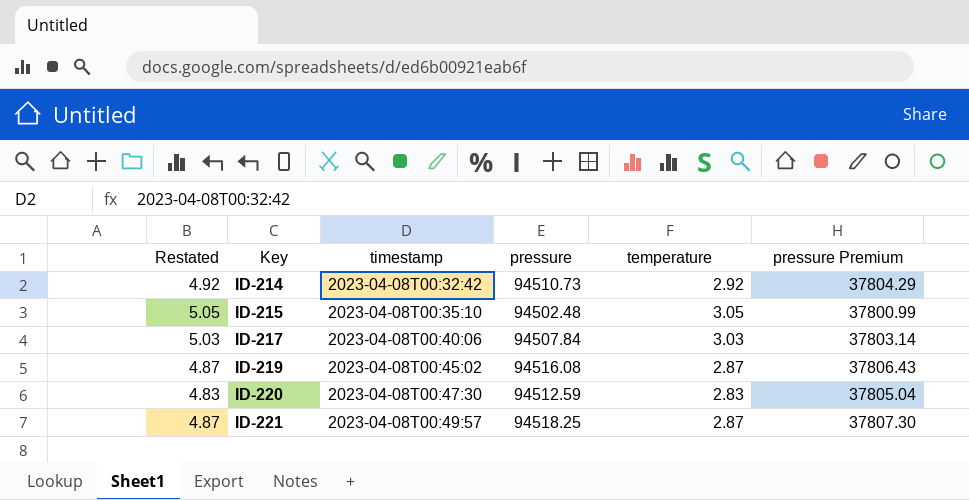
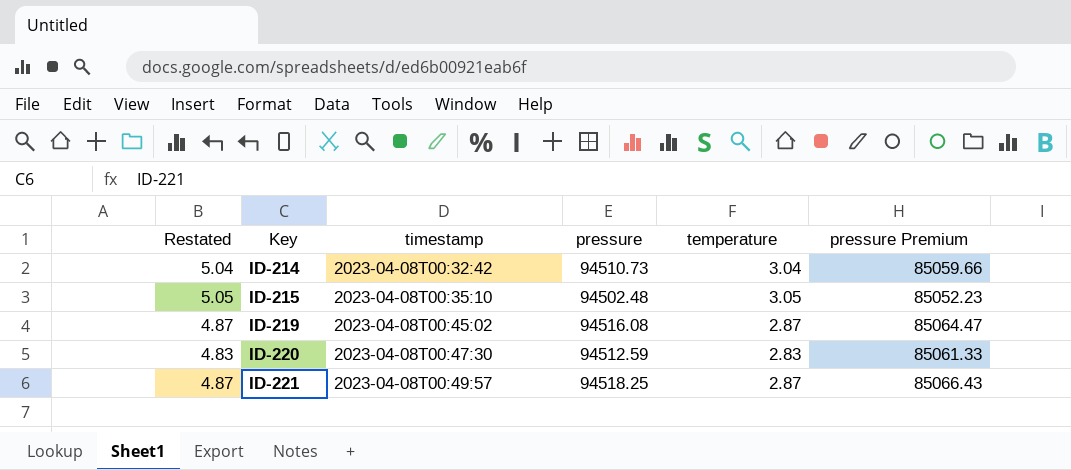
column pressure Premium | formula: [pressure] * 0.4 -> [pressure] * 0.9
row ID-217: 5.03 | 2023-04-08T00:40:06 | 94507.84 | 3.03 | 37803.14 -> none
ID-214 | Restated: 4.92 -> 5.04
ID-214 | temperature: 2.92 -> 3.04

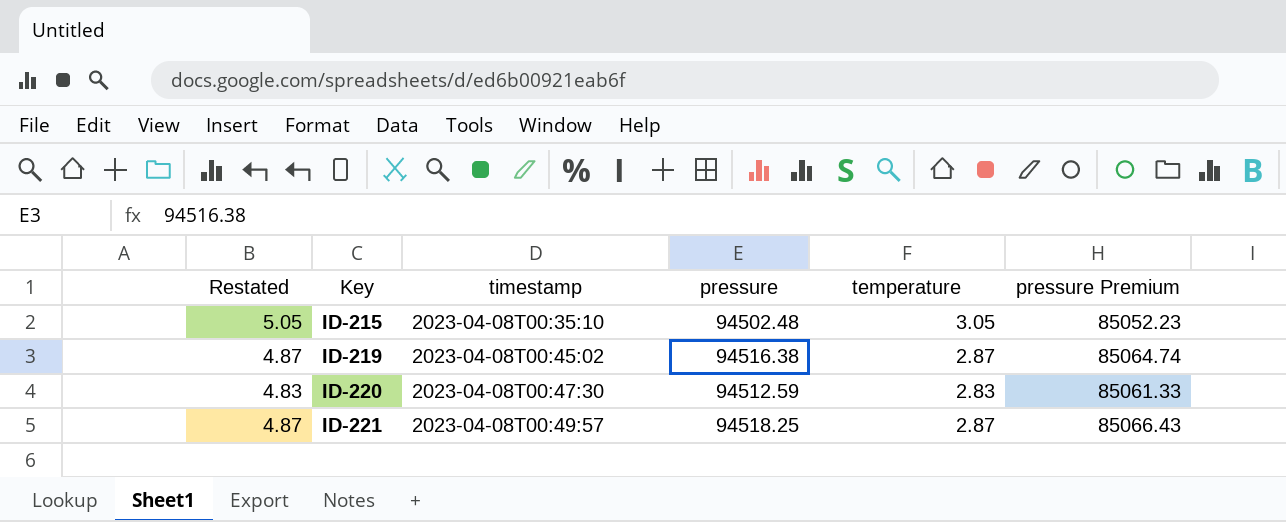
row ID-214: 5.04 | 2023-04-08T00:32:42 | 94510.73 | 3.04 | 85059.66 -> none
ID-219 | pressure: 94516.08 -> 94516.38
ID-219 | pressure Premium: 85064.47 -> 85064.74

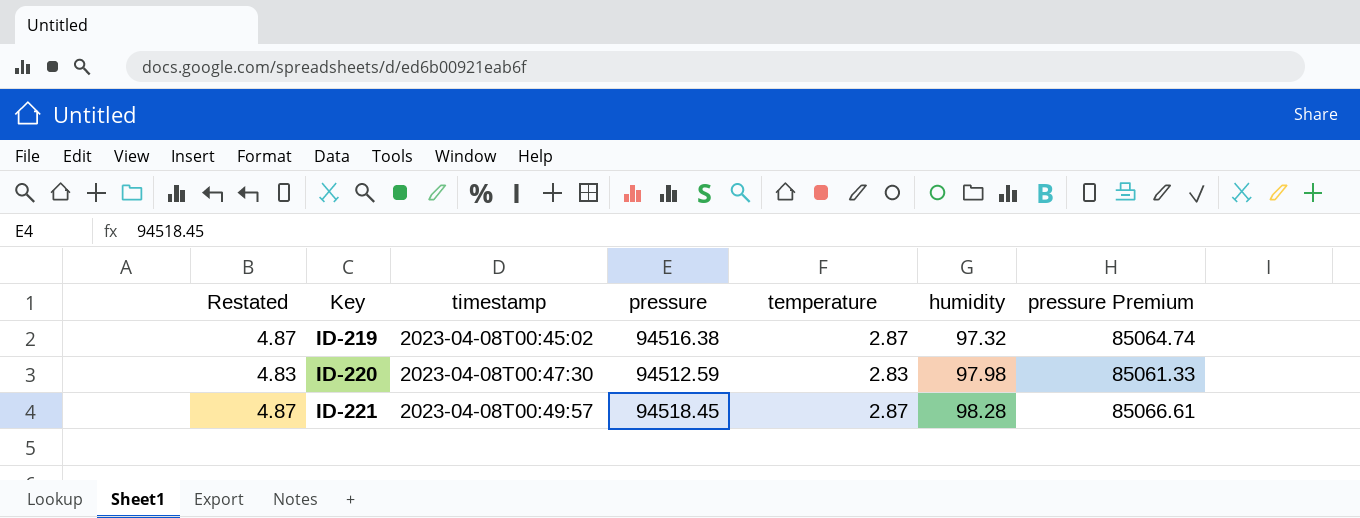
column humidity | position: none -> 6
row ID-215: 5.05 | 2023-04-08T00:35:10 | 94502.48 | 3.05 | 85052.23 -> none
ID-221 | pressure: 94518.25 -> 94518.45
ID-221 | pressure Premium: 85066.43 -> 85066.61

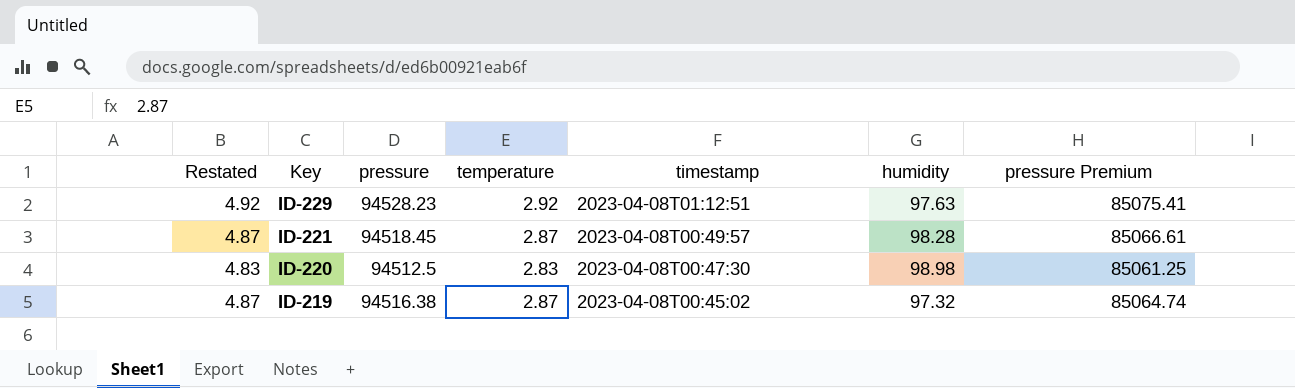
row order: Key ascending -> Key descending
column timestamp | position: 3 -> 5
row ID-229: none -> 4.92 | 94528.23 | 2.92 | 2023-04-08T01:12:51 | 97.63 | 85075.41
ID-220 | pressure: 94512.59 -> 94512.5
ID-220 | humidity: 97.98 -> 98.98
ID-220 | pressure Premium: 85061.33 -> 85061.25

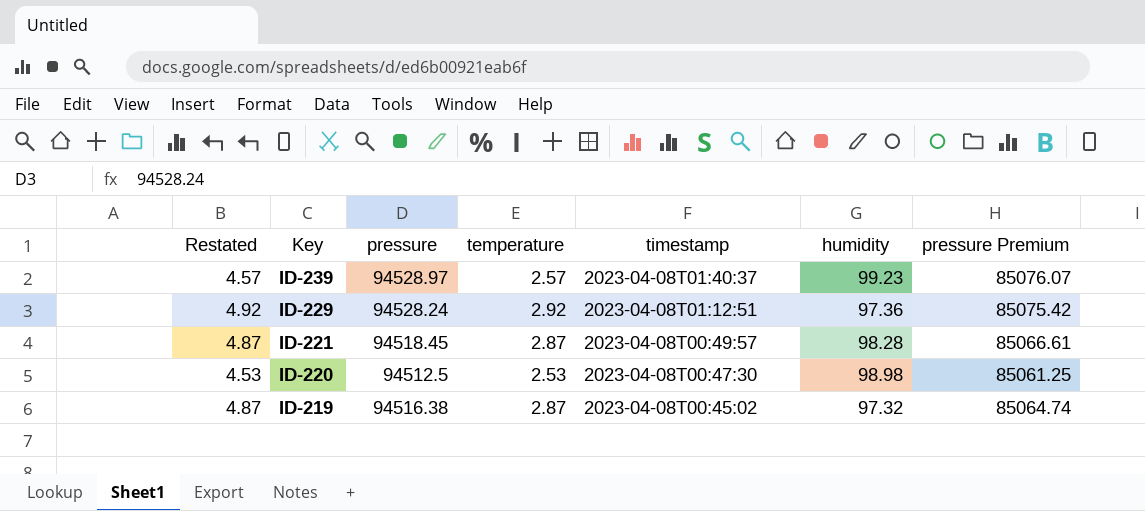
row ID-239: none -> 4.57 | 94528.97 | 2.57 | 2023-04-08T01:40:37 | 99.23 | 85076.07
ID-229 | pressure: 94528.23 -> 94528.24
ID-229 | humidity: 97.63 -> 97.36
ID-229 | pressure Premium: 85075.41 -> 85075.42
ID-220 | Restated: 4.83 -> 4.53
ID-220 | temperature: 2.83 -> 2.53

